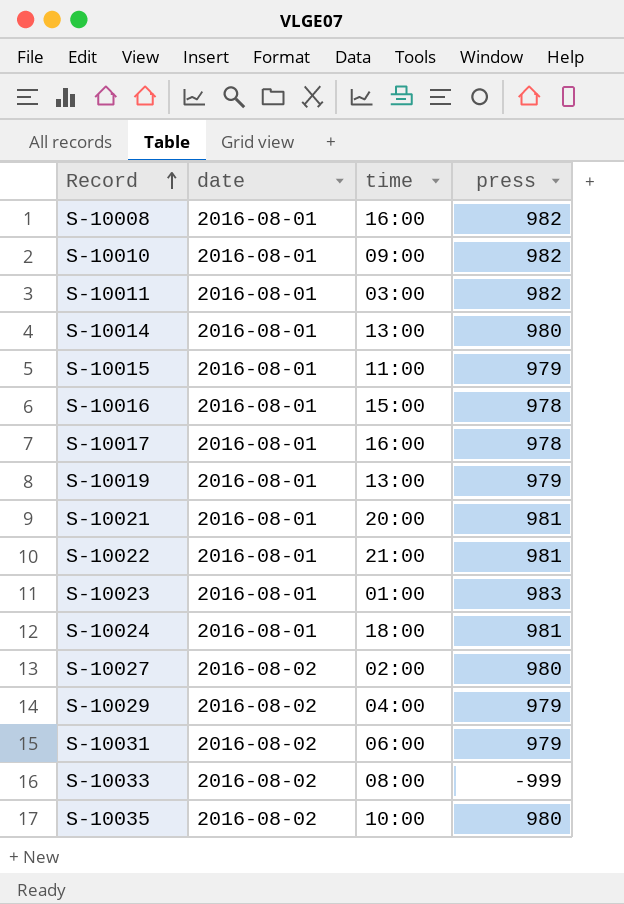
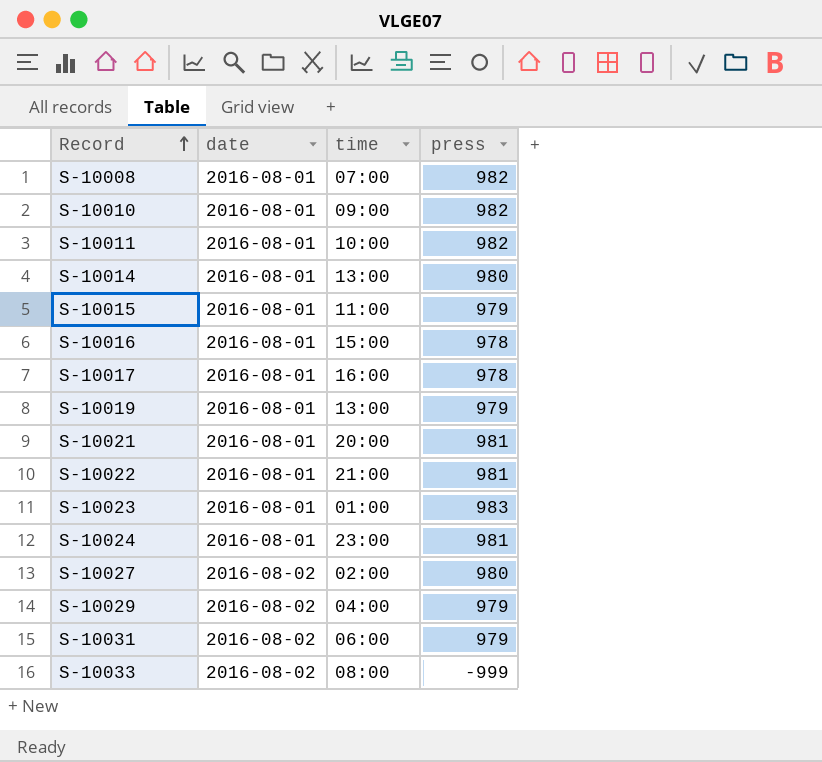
row S-10035: 2016-08-02 | 10:00 | 980 -> none
S-10008 | time: 16:00 -> 07:00
S-10011 | time: 03:00 -> 10:00
S-10024 | time: 18:00 -> 23:00

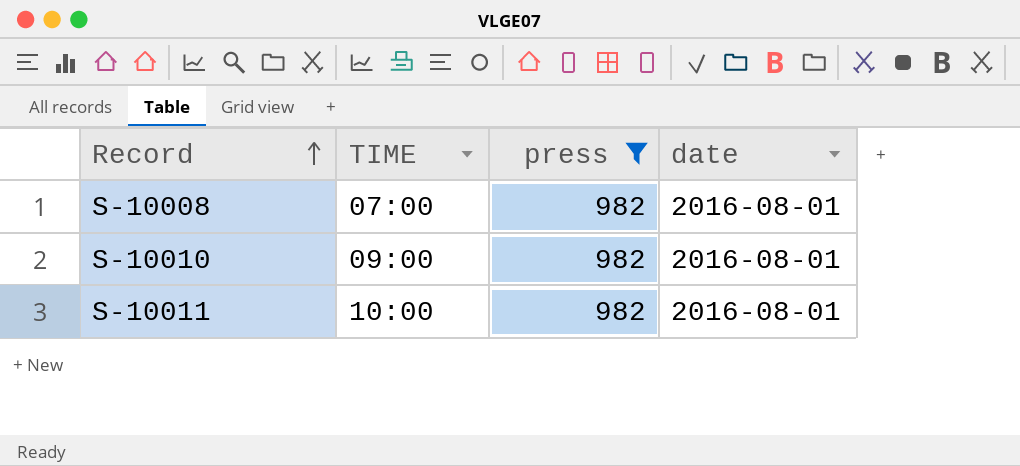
filter: none -> press = 982
column name: time -> TIME
column date | position: 2 -> 4

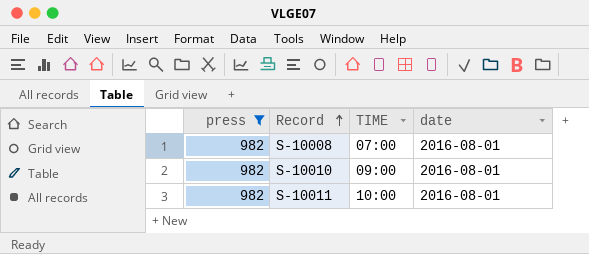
column press | position: 3 -> 1

